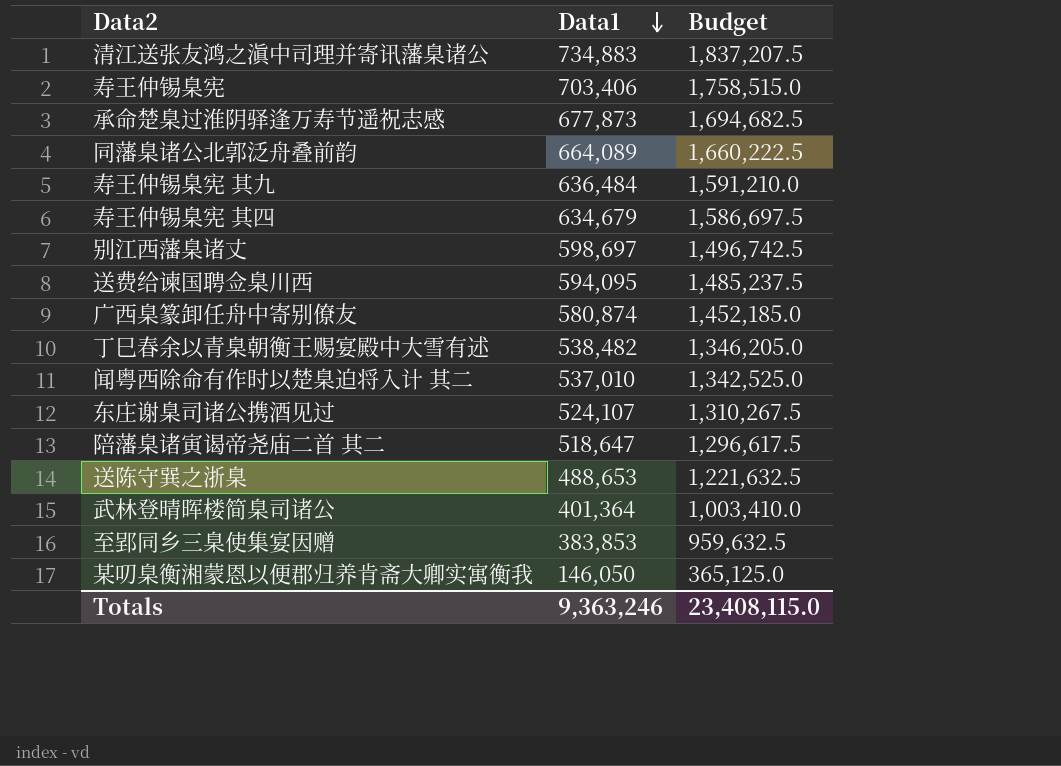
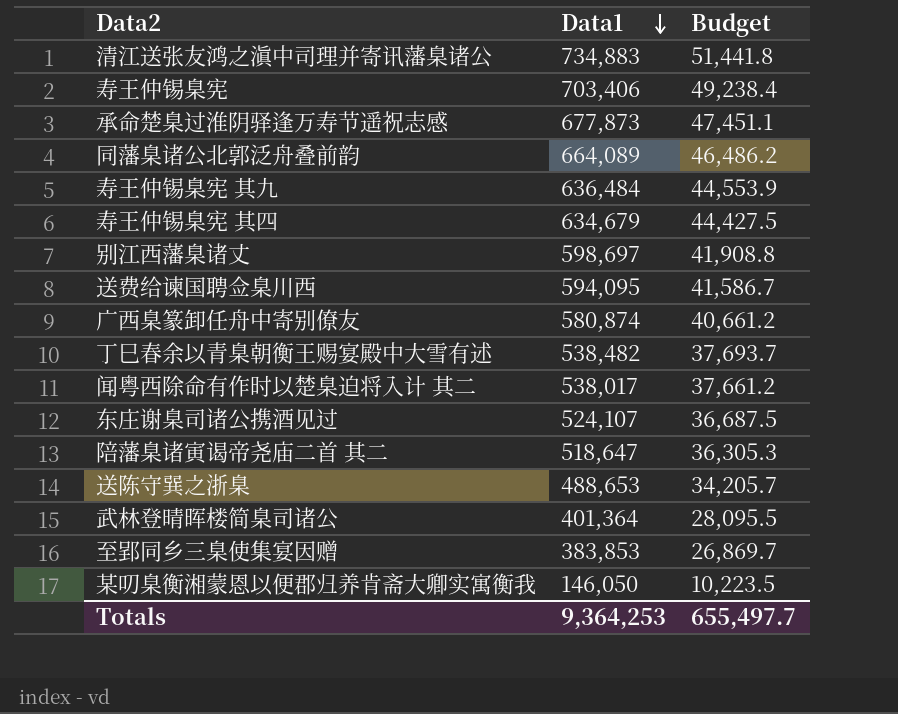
column Budget | formula: [Data1] * 2.5 -> [Data1] * 0.07
闻粤西除命有作时以楚臬迫将入计 其二 | Data1: 537,010 -> 538,017
Totals | Data1: 9,363,246 -> 9,364,253
Totals | Budget: 23,408,115.0 -> 655,497.7

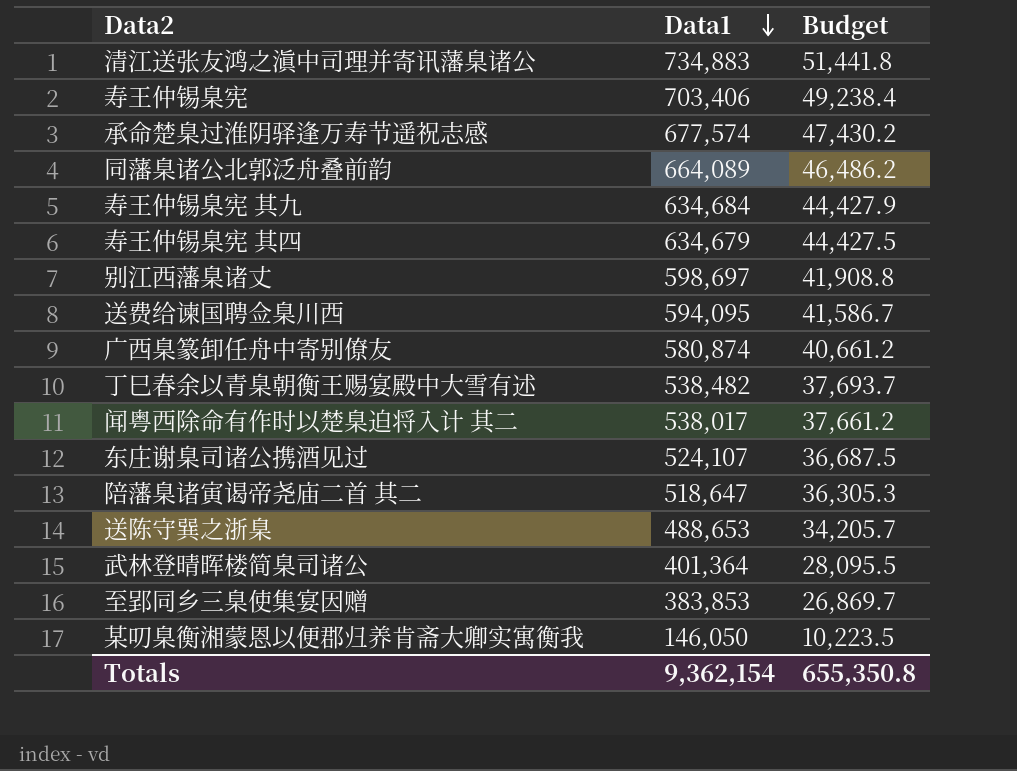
承命楚臬过淮阴驿逢万寿节遥祝志感 | Data1: 677,873 -> 677,574
承命楚臬过淮阴驿逢万寿节遥祝志感 | Budget: 47,451.1 -> 47,430.2
寿王仲锡臬宪 其九 | Data1: 636,484 -> 634,684
寿王仲锡臬宪 其九 | Budget: 44,553.9 -> 44,427.9
Totals | Data1: 9,364,253 -> 9,362,154
Totals | Budget: 655,497.7 -> 655,350.8

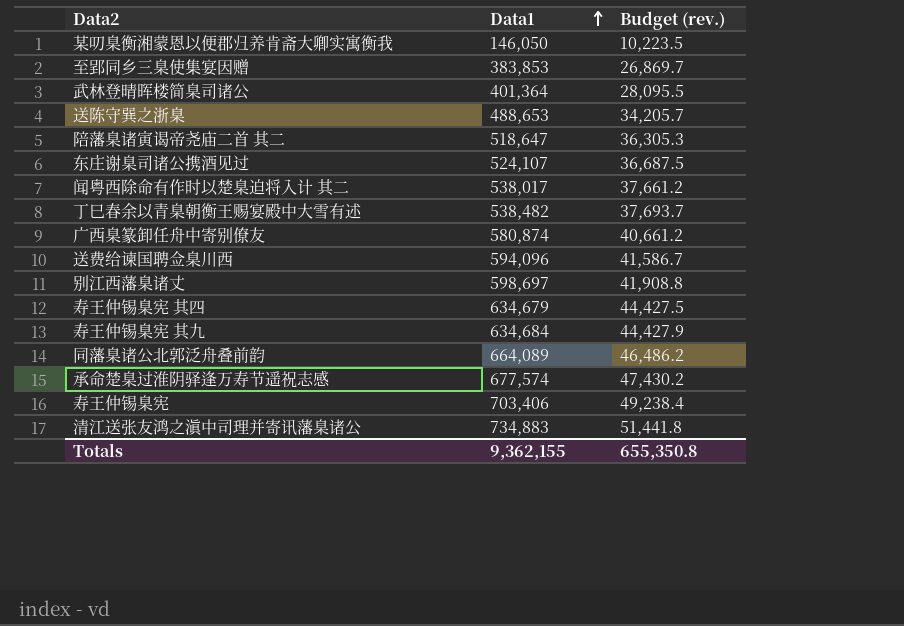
row order: Data1 descending -> Data1 ascending
column name: Budget -> Budget (rev.)
送费给谏国聘佥臬川西 | Data1: 594,095 -> 594,096
Totals | Data1: 9,362,154 -> 9,362,155

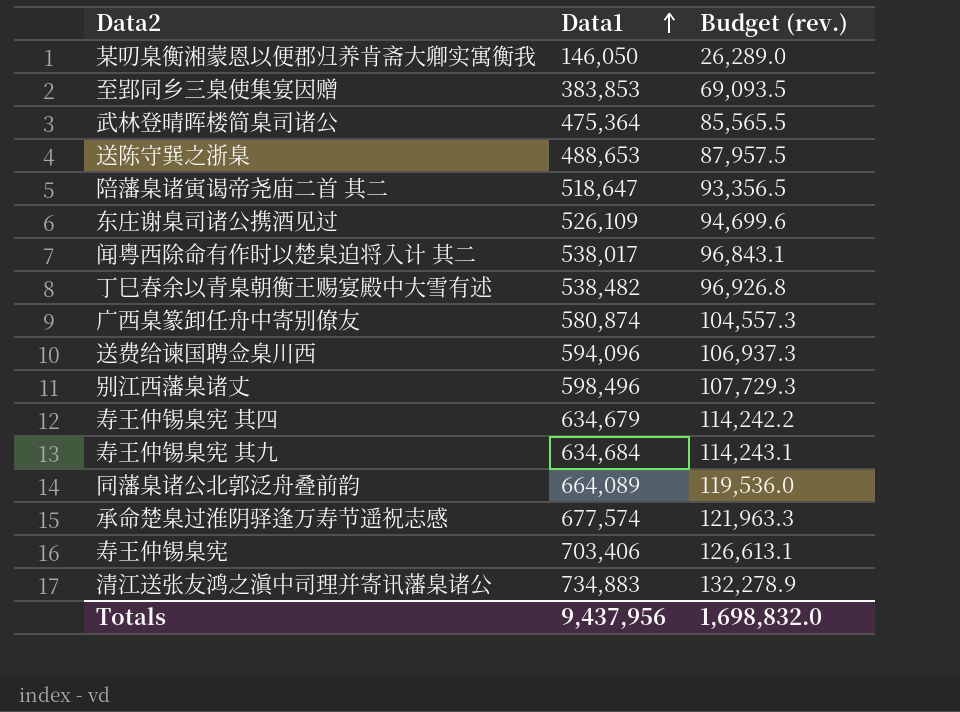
column Budget (rev.) | formula: [Data1] * 0.07 -> [Data1] * 0.18
武林登晴晖楼简臬司诸公 | Data1: 401,364 -> 475,364
东庄谢臬司诸公携酒见过 | Data1: 524,107 -> 526,109
别江西藩臬诸丈 | Data1: 598,697 -> 598,496
Totals | Data1: 9,362,155 -> 9,437,956
Totals | Budget (rev.): 655,350.8 -> 1,698,832.0

